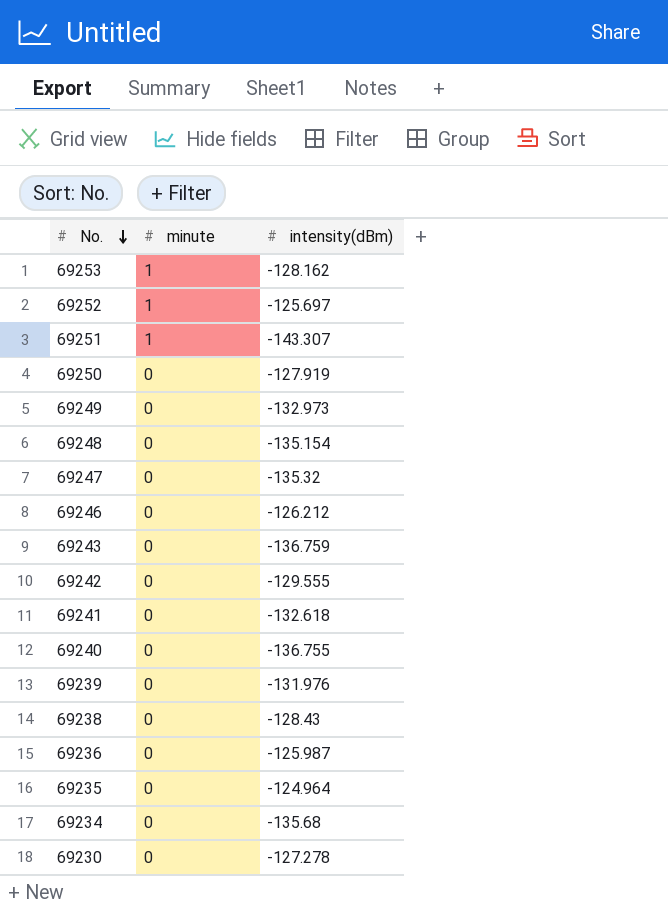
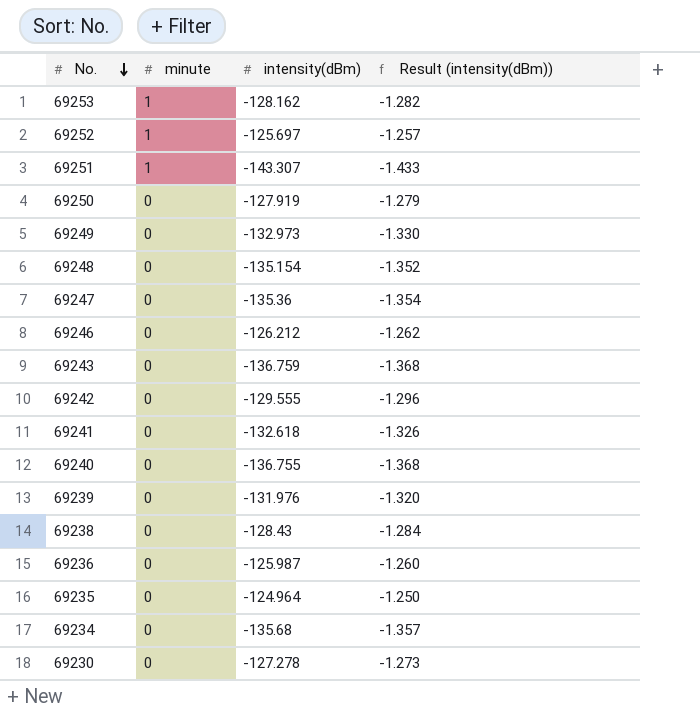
column Result (intensity(dBm)) | formula: none -> [intensity(dBm)] * 0.01
69247 | intensity(dBm): -135.32 -> -135.36

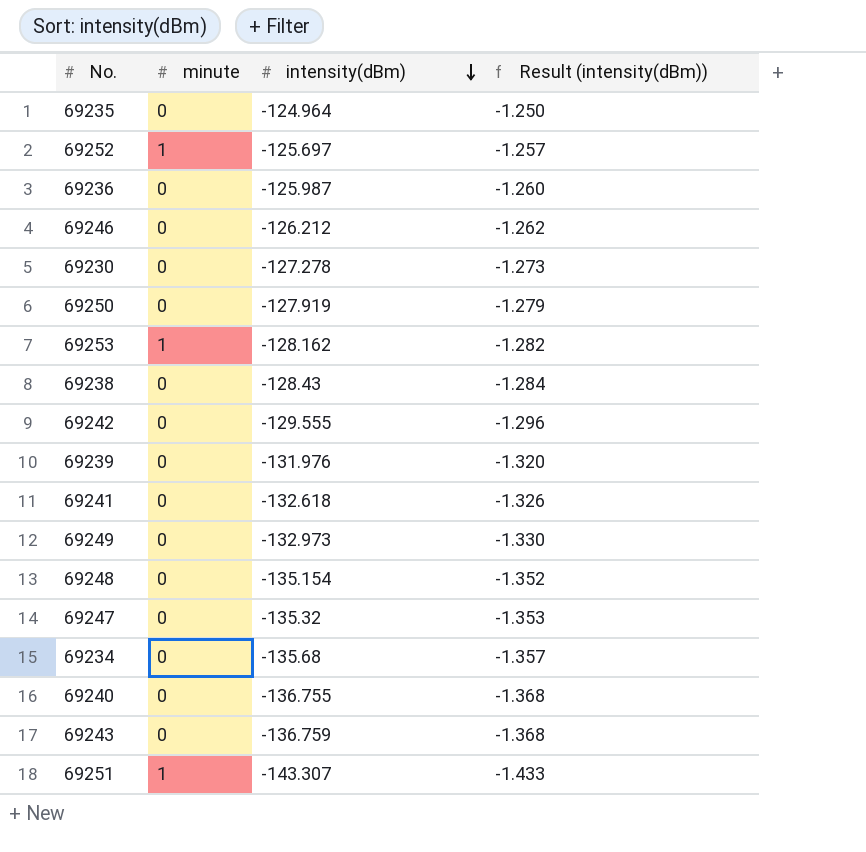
row order: No. descending -> intensity(dBm) descending
69247 | intensity(dBm): -135.36 -> -135.32
69247 | Result (intensity(dBm)): -1.354 -> -1.353

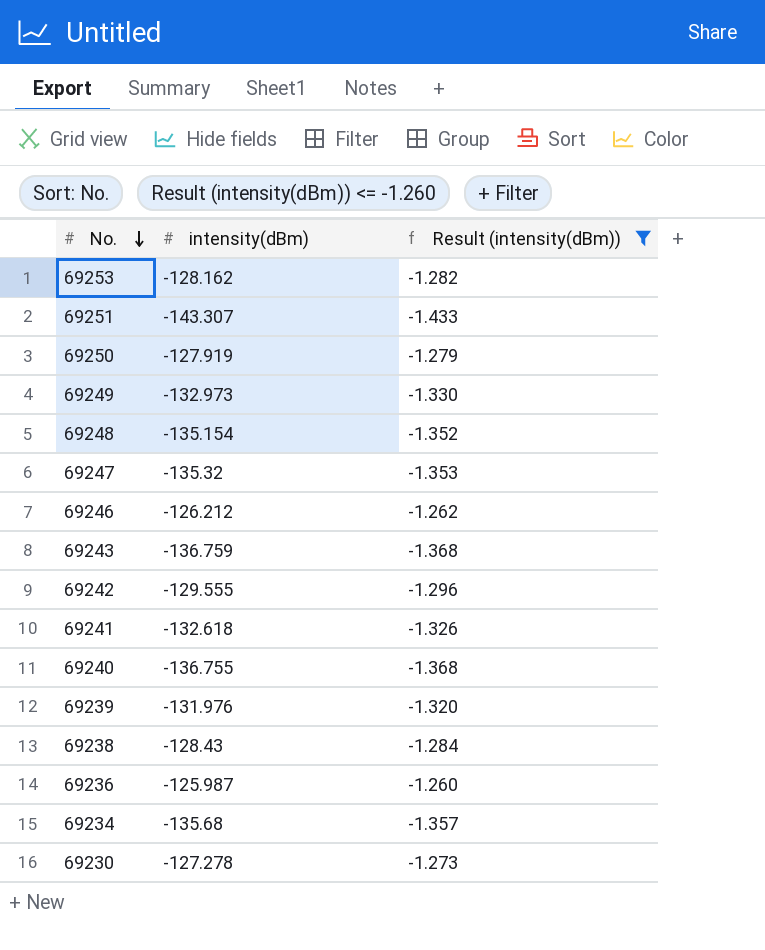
filter: none -> Result (intensity(dBm)) <= -1.260
row order: intensity(dBm) descending -> No. descending
column minute | position: 2 -> none

